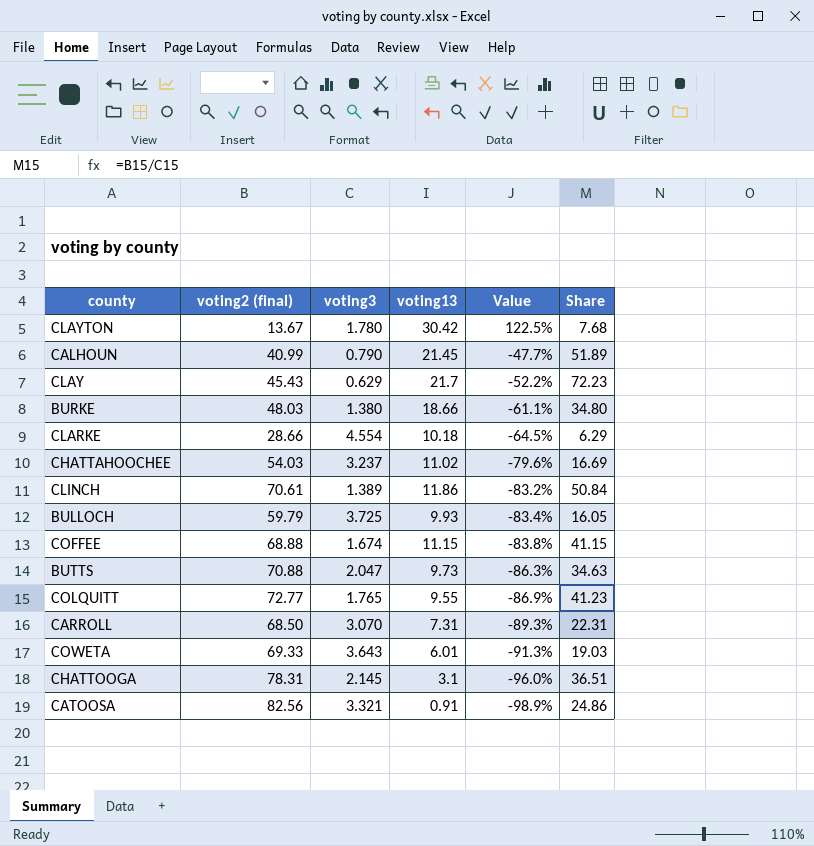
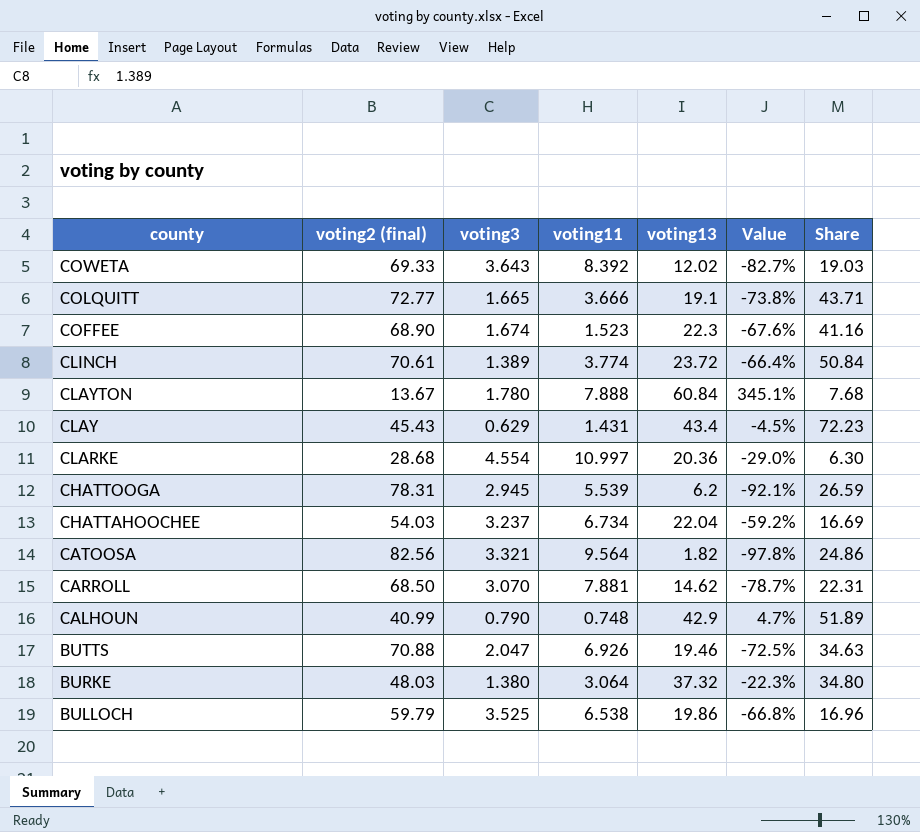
row order: Value descending -> county descending
column voting11 | position: none -> 4
COWETA | voting13: 6.01 -> 12.02
COWETA | Value: -91.3% -> -82.7%
COLQUITT | voting3: 1.765 -> 1.665
COLQUITT | voting13: 9.55 -> 19.1
COLQUITT | Value: -86.9% -> -73.8%
COLQUITT | Share: 41.23 -> 43.71
COFFEE | voting2 (final): 68.88 -> 68.90
COFFEE | voting13: 11.15 -> 22.3
COFFEE | Value: -83.8% -> -67.6%
COFFEE | Share: 41.15 -> 41.16
CLINCH | voting13: 11.86 -> 23.72
CLINCH | Value: -83.2% -> -66.4%
CLAYTON | voting13: 30.42 -> 60.84
CLAYTON | Value: 122.5% -> 345.1%
CLAY | voting13: 21.7 -> 43.4
CLAY | Value: -52.2% -> -4.5%
CLARKE | voting2 (final): 28.66 -> 28.68
CLARKE | voting13: 10.18 -> 20.36
CLARKE | Value: -64.5% -> -29.0%
CLARKE | Share: 6.29 -> 6.30
CHATTOOGA | voting3: 2.145 -> 2.945
CHATTOOGA | voting13: 3.1 -> 6.2
CHATTOOGA | Value: -96.0% -> -92.1%
CHATTOOGA | Share: 36.51 -> 26.59
CHATTAHOOCHEE | voting13: 11.02 -> 22.04
CHATTAHOOCHEE | Value: -79.6% -> -59.2%
CATOOSA | voting13: 0.91 -> 1.82
CATOOSA | Value: -98.9% -> -97.8%
CARROLL | voting13: 7.31 -> 14.62
CARROLL | Value: -89.3% -> -78.7%
CALHOUN | voting13: 21.45 -> 42.9
CALHOUN | Value: -47.7% -> 4.7%
BUTTS | voting13: 9.73 -> 19.46
BUTTS | Value: -86.3% -> -72.5%
BURKE | voting13: 18.66 -> 37.32
BURKE | Value: -61.1% -> -22.3%
BULLOCH | voting3: 3.725 -> 3.525
BULLOCH | voting13: 9.93 -> 19.86
BULLOCH | Value: -83.4% -> -66.8%
BULLOCH | Share: 16.05 -> 16.96

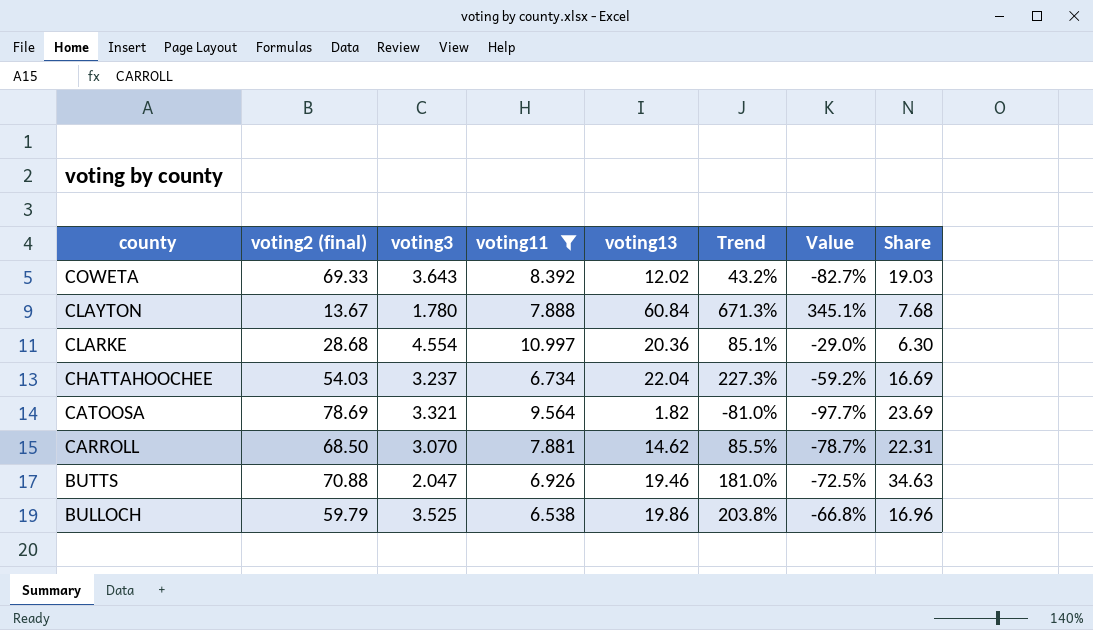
filter: none -> voting11 >= 6.538
column Trend | formula: none -> ([voting13] - [voting11]) / [voting11]
CATOOSA | voting2 (final): 82.56 -> 78.69
CATOOSA | Value: -97.8% -> -97.7%
CATOOSA | Share: 24.86 -> 23.69

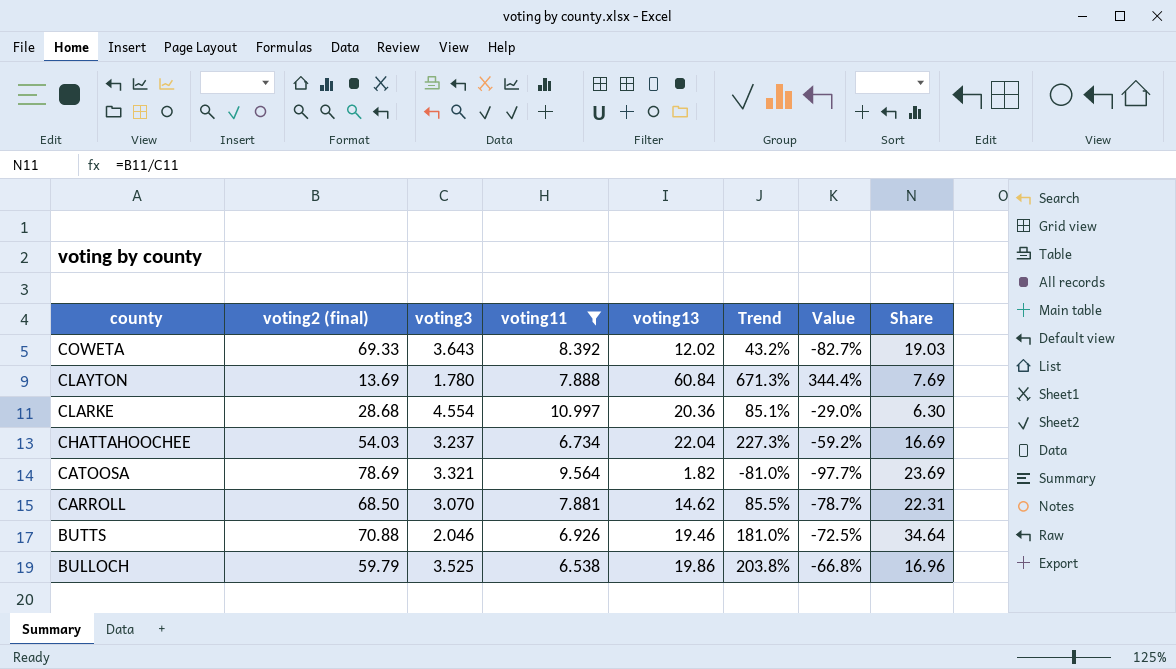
CLAYTON | voting2 (final): 13.67 -> 13.69
CLAYTON | Value: 345.1% -> 344.4%
CLAYTON | Share: 7.68 -> 7.69
BUTTS | voting3: 2.047 -> 2.046
BUTTS | Share: 34.63 -> 34.64

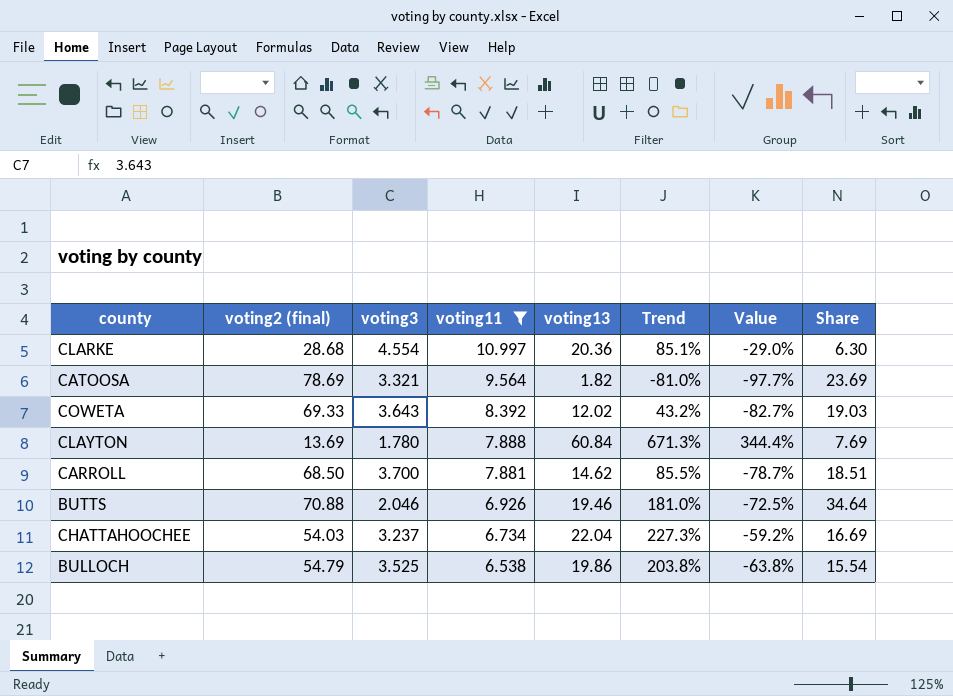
row order: county descending -> voting11 descending
CARROLL | voting3: 3.070 -> 3.700
CARROLL | Share: 22.31 -> 18.51
BULLOCH | voting2 (final): 59.79 -> 54.79
BULLOCH | Value: -66.8% -> -63.8%
BULLOCH | Share: 16.96 -> 15.54

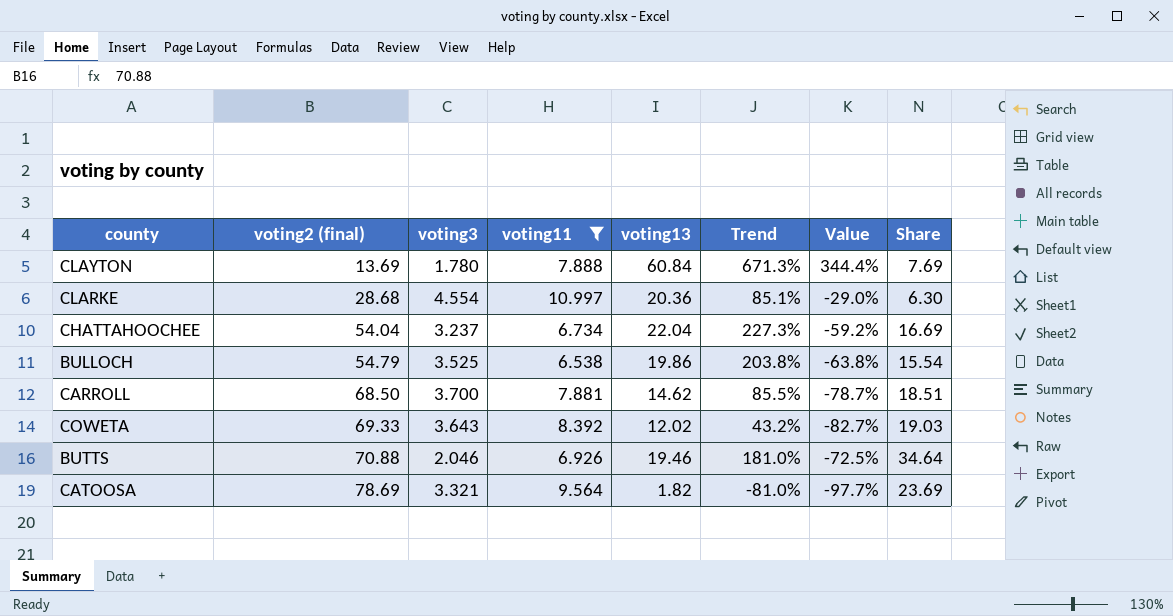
row order: voting11 descending -> voting2 (final) ascending
CHATTAHOOCHEE | voting2 (final): 54.03 -> 54.04

